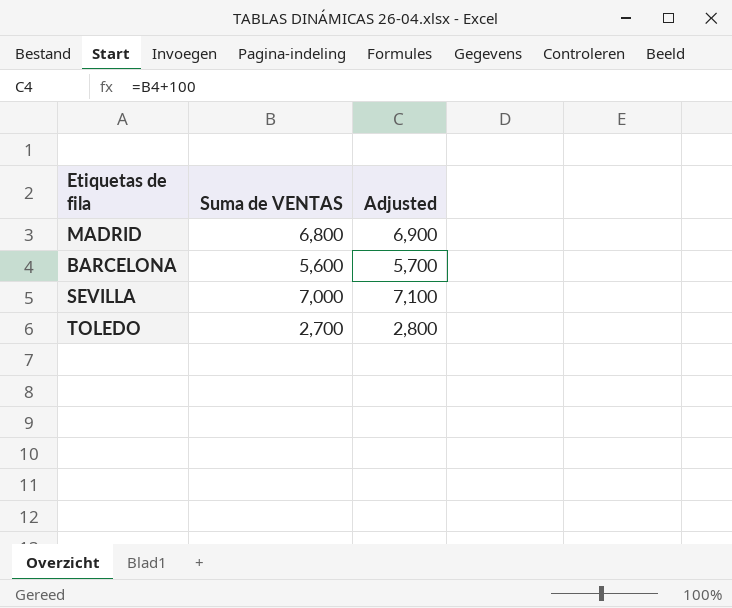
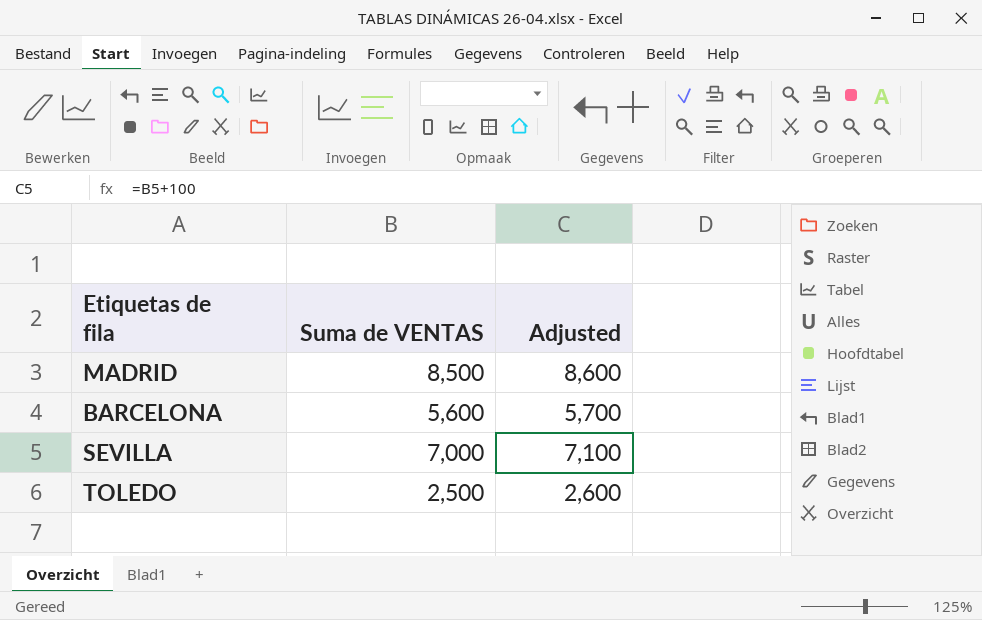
MADRID | Suma de VENTAS: 6,800 -> 8,500
MADRID | Adjusted: 6,900 -> 8,600
TOLEDO | Suma de VENTAS: 2,700 -> 2,500
TOLEDO | Adjusted: 2,800 -> 2,600

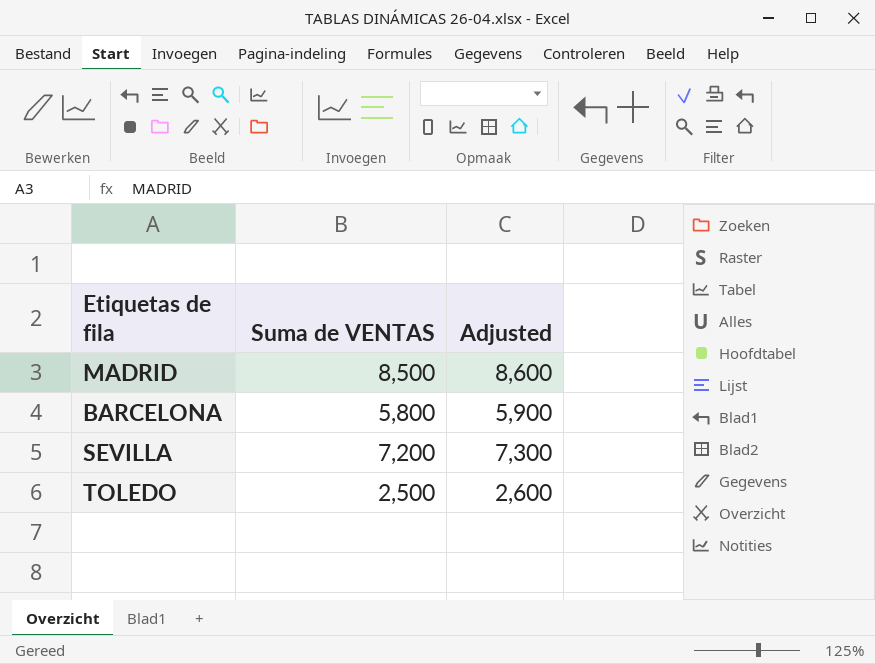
BARCELONA | Suma de VENTAS: 5,600 -> 5,800
BARCELONA | Adjusted: 5,700 -> 5,900
SEVILLA | Suma de VENTAS: 7,000 -> 7,200
SEVILLA | Adjusted: 7,100 -> 7,300

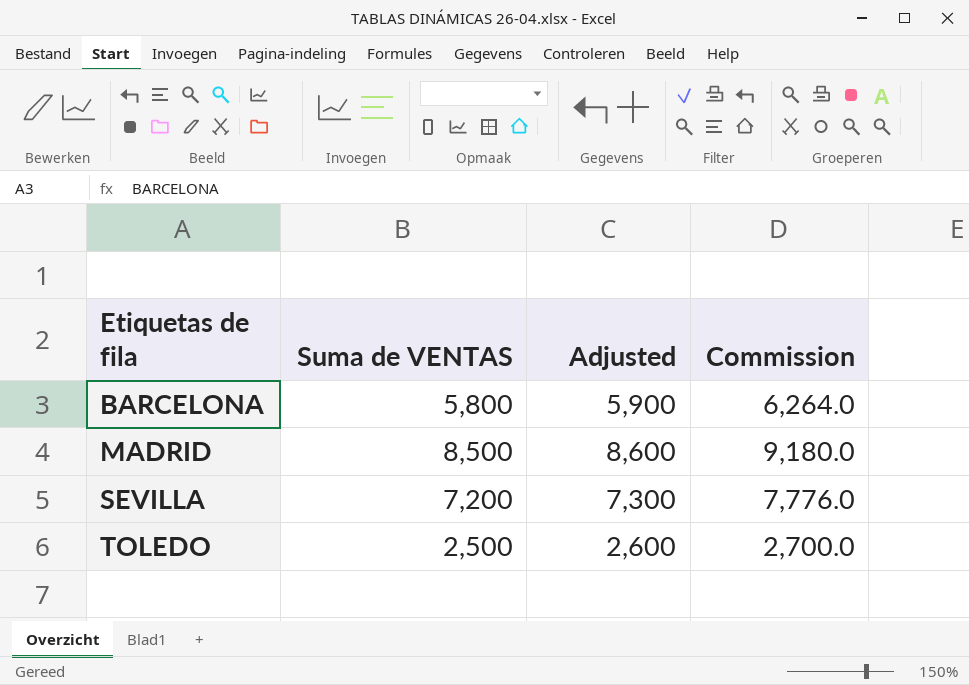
row order: none -> Etiquetas de fila ascending
column Commission | formula: none -> [Suma de VENTAS] * 1.08

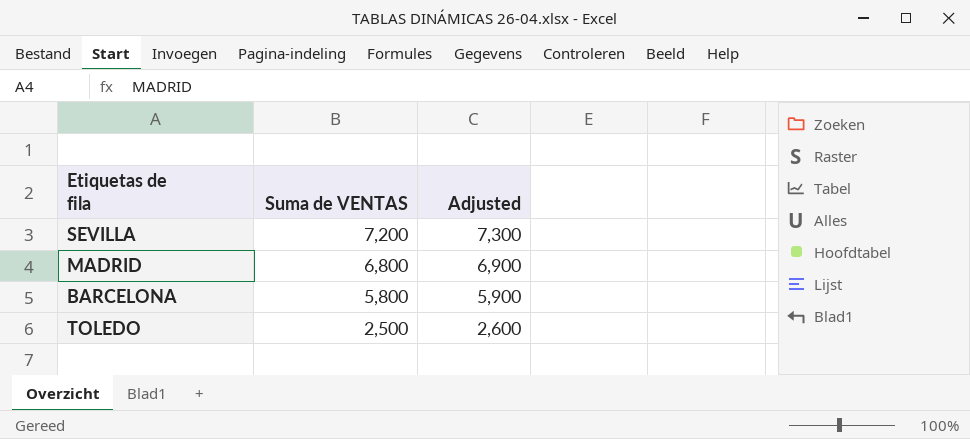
row order: Etiquetas de fila ascending -> Suma de VENTAS descending
column Commission | formula: [Suma de VENTAS] * 1.08 -> none
MADRID | Suma de VENTAS: 8,500 -> 6,800
MADRID | Adjusted: 8,600 -> 6,900

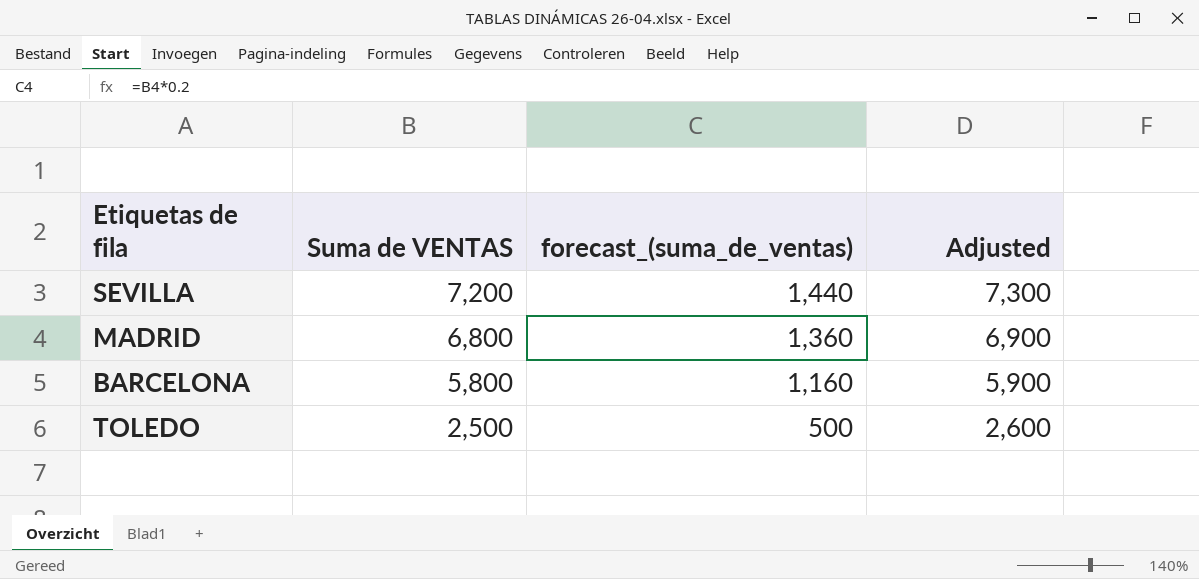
column forecast_(suma_de_ventas) | formula: none -> [Suma de VENTAS] * 0.2

